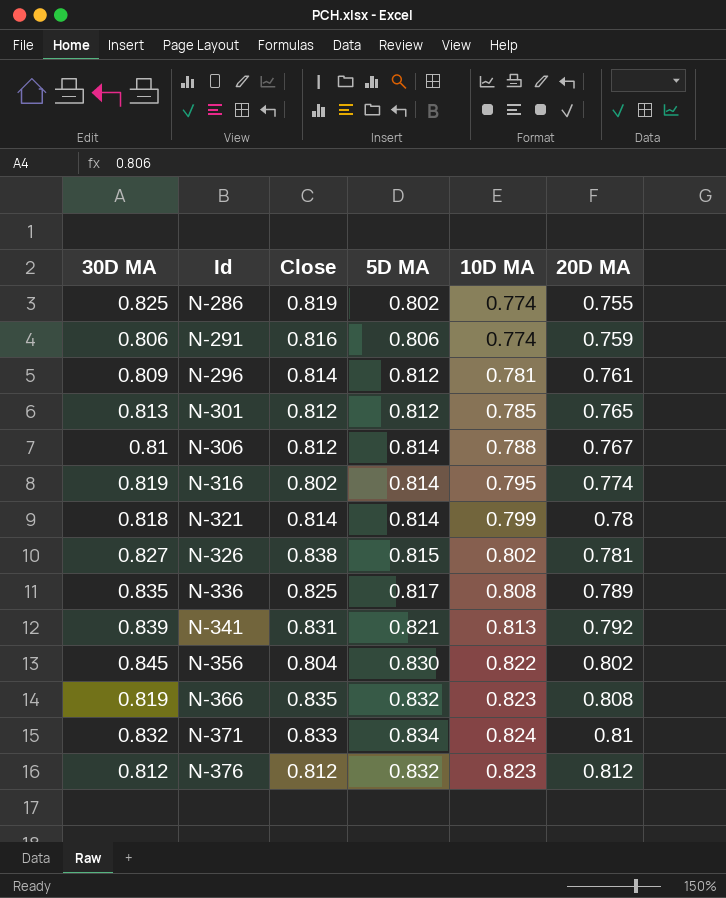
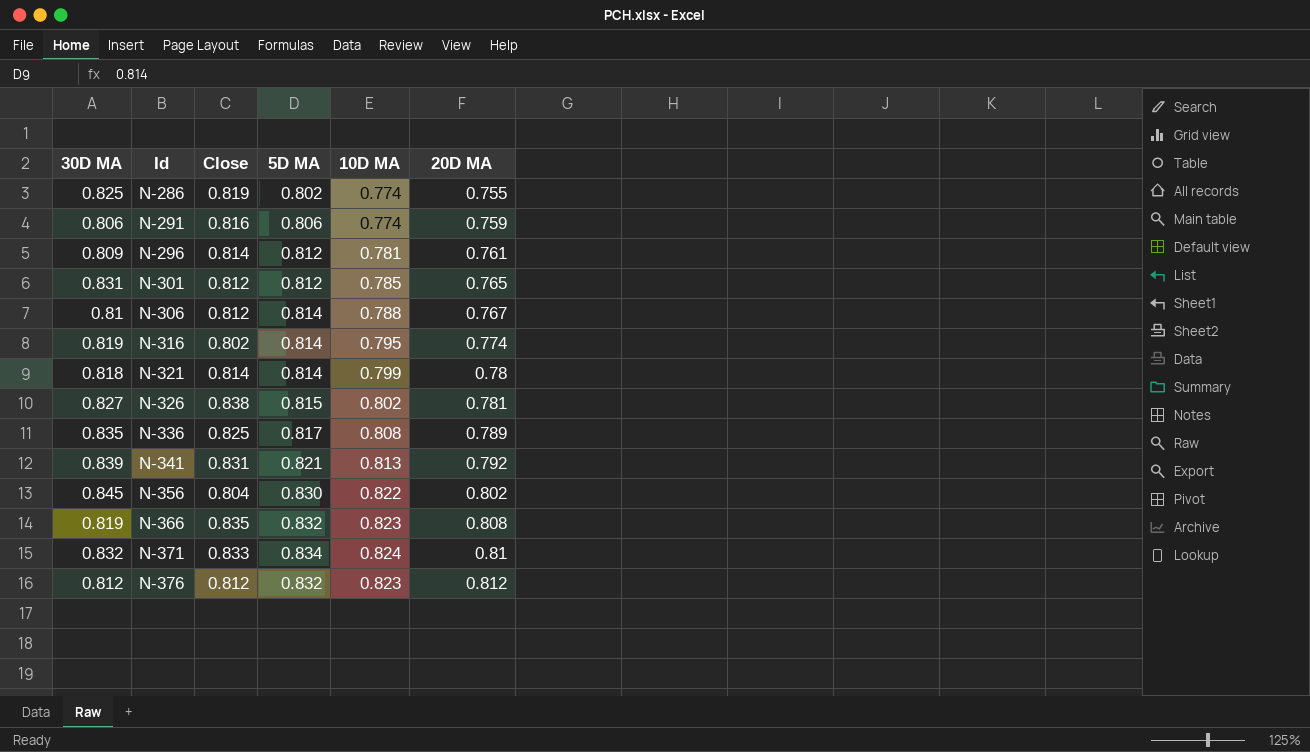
N-301 | 30D MA: 0.813 -> 0.831

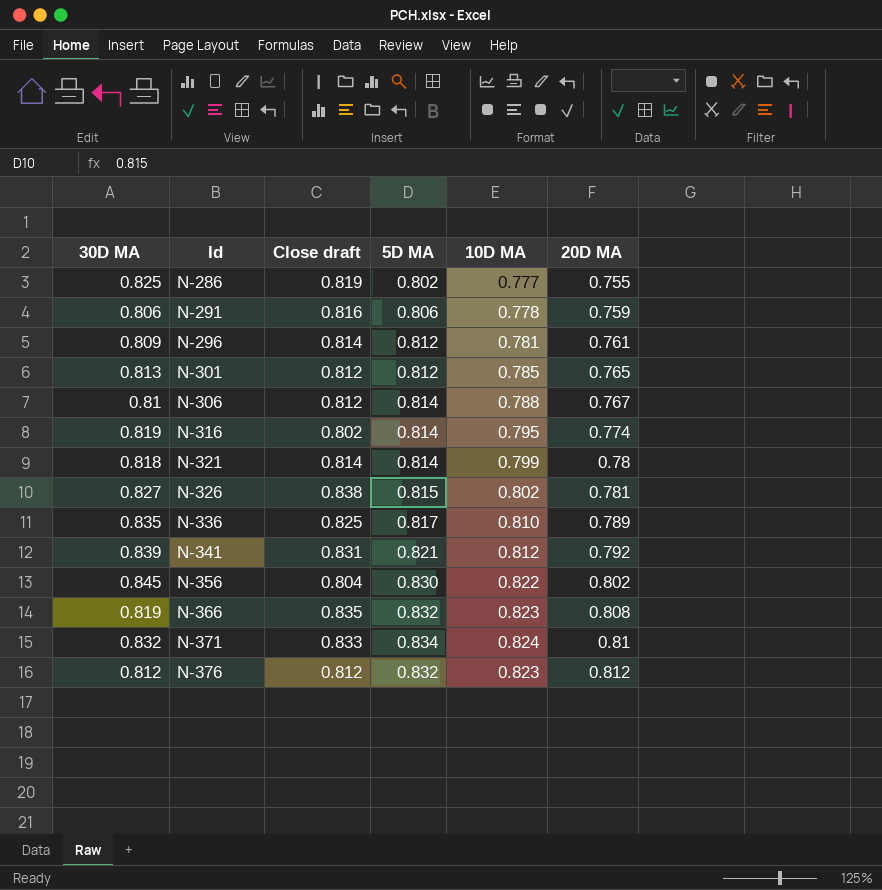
column name: Close -> Close draft
N-286 | 10D MA: 0.774 -> 0.777
N-291 | 10D MA: 0.774 -> 0.778
N-301 | 30D MA: 0.831 -> 0.813
N-336 | 10D MA: 0.808 -> 0.810
N-341 | 10D MA: 0.813 -> 0.812

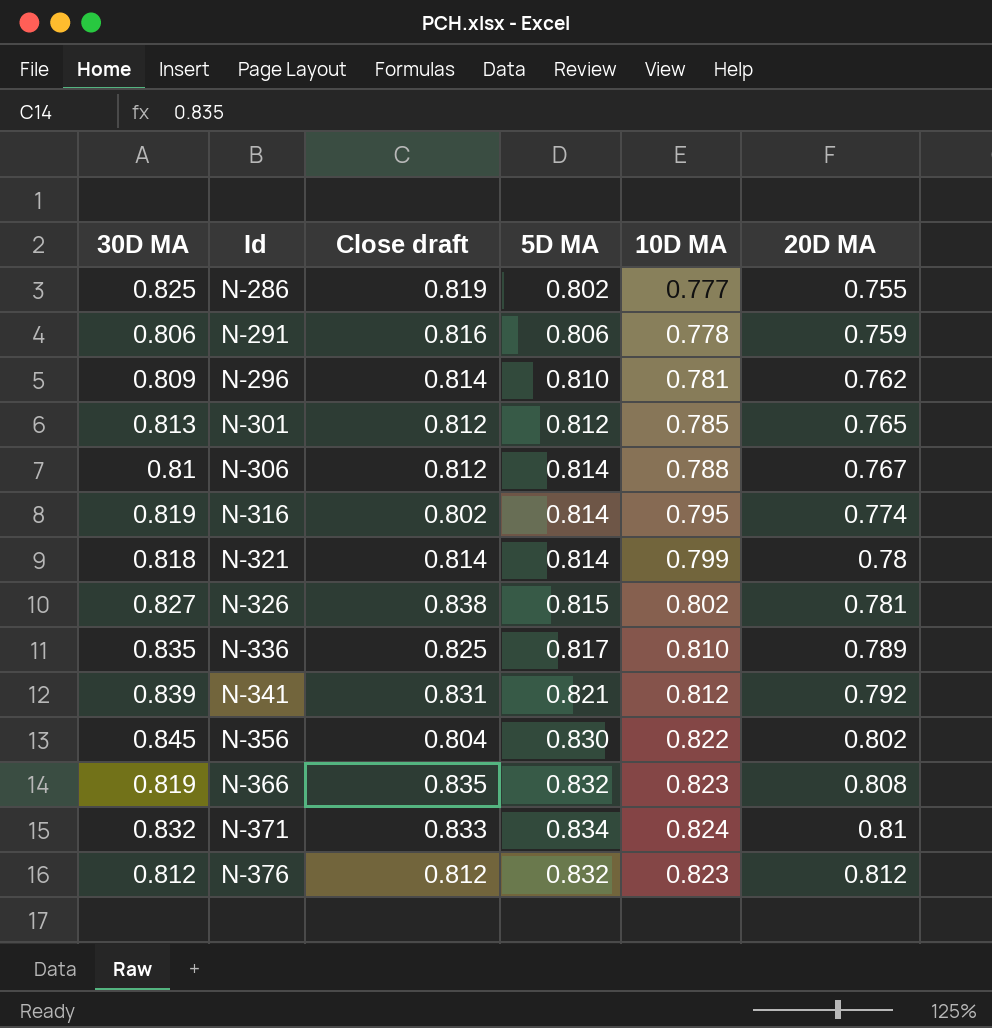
N-296 | 5D MA: 0.812 -> 0.810
N-296 | 20D MA: 0.761 -> 0.762

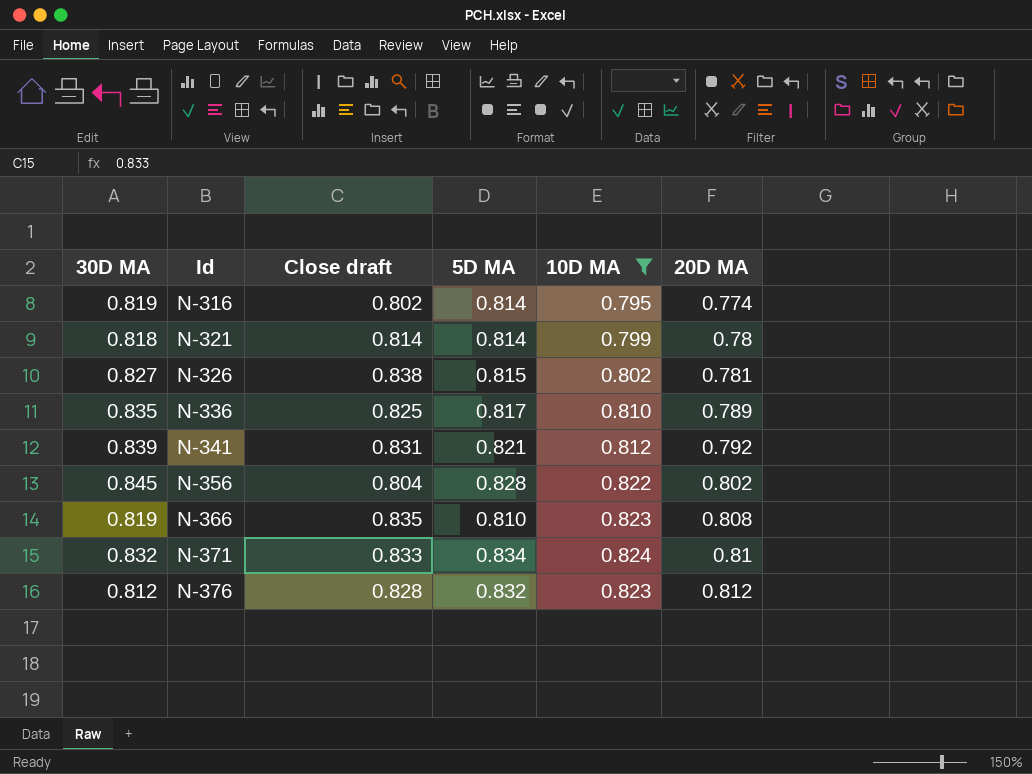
filter: none -> 10D MA >= 0.795
N-356 | 5D MA: 0.830 -> 0.828
N-366 | 5D MA: 0.832 -> 0.810
N-376 | Close draft: 0.812 -> 0.828

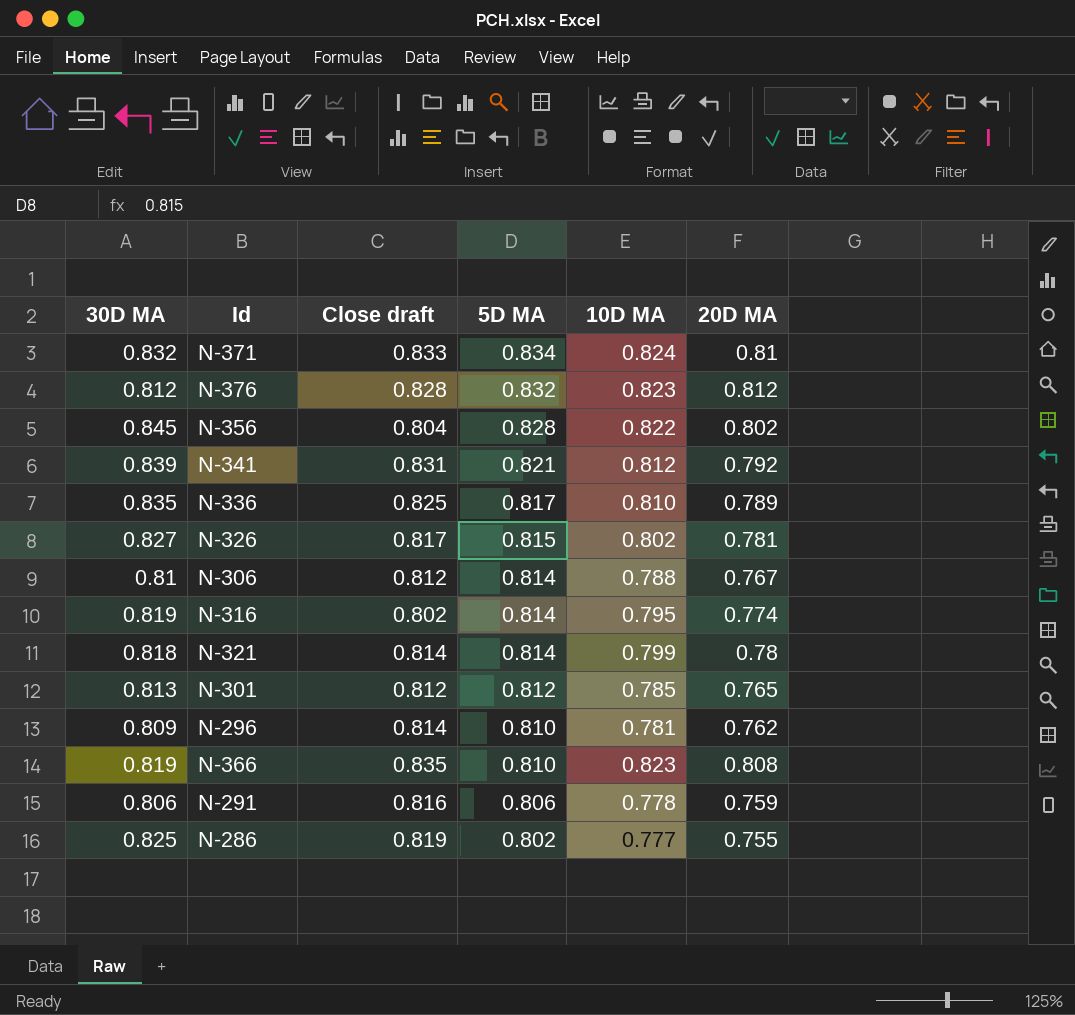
filter: 10D MA >= 0.795 -> none
row order: Id ascending -> 5D MA descending
N-326 | Close draft: 0.838 -> 0.817

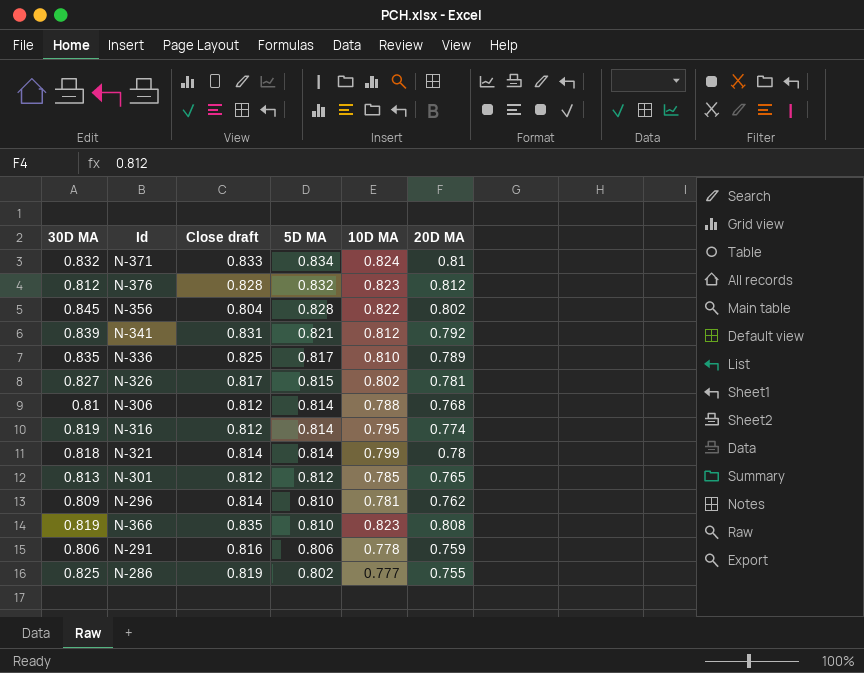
N-306 | 20D MA: 0.767 -> 0.768
N-316 | Close draft: 0.802 -> 0.812

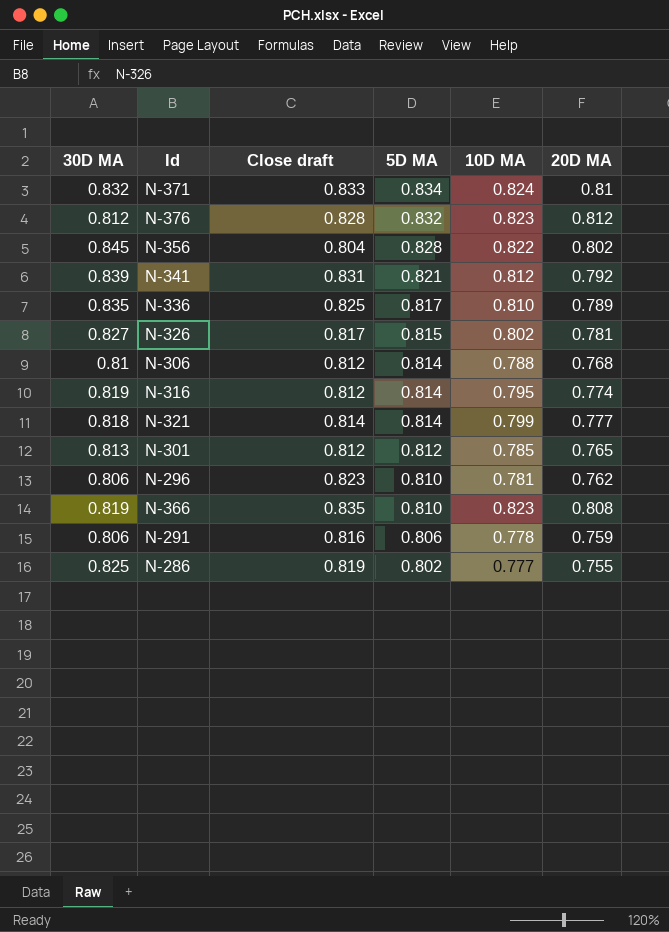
N-321 | 20D MA: 0.78 -> 0.777
N-296 | 30D MA: 0.809 -> 0.806
N-296 | Close draft: 0.814 -> 0.823

